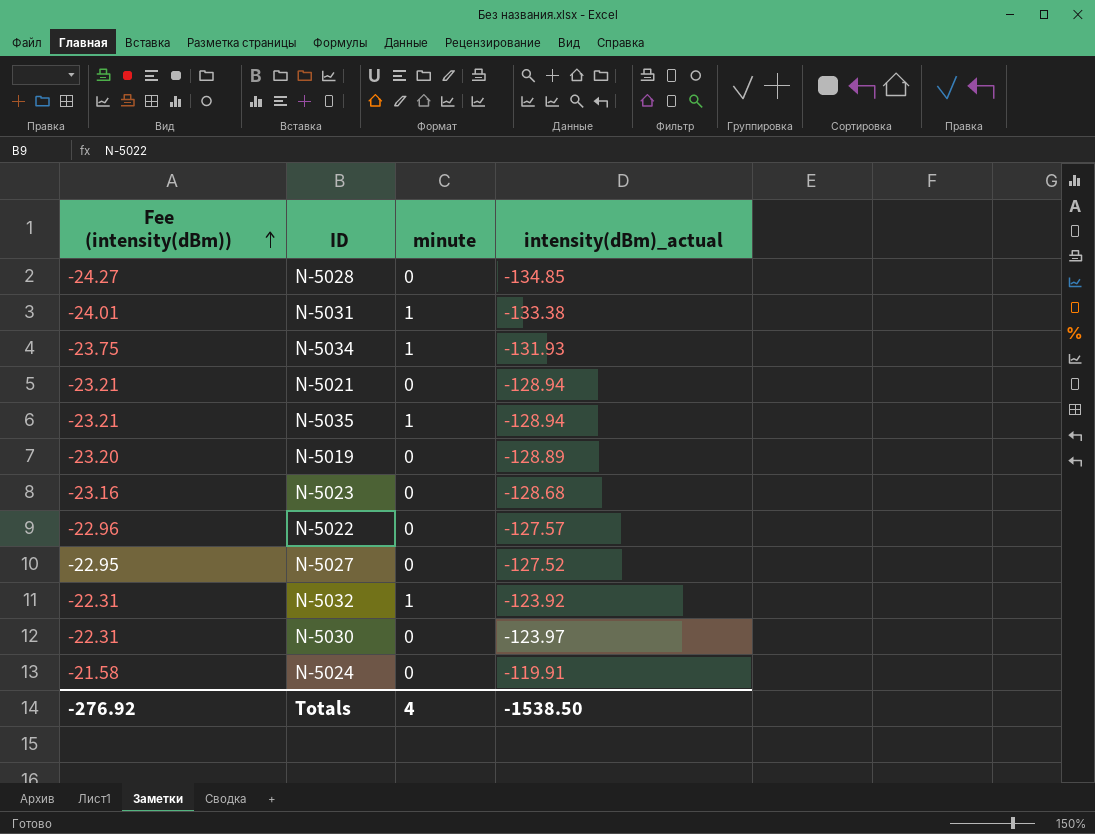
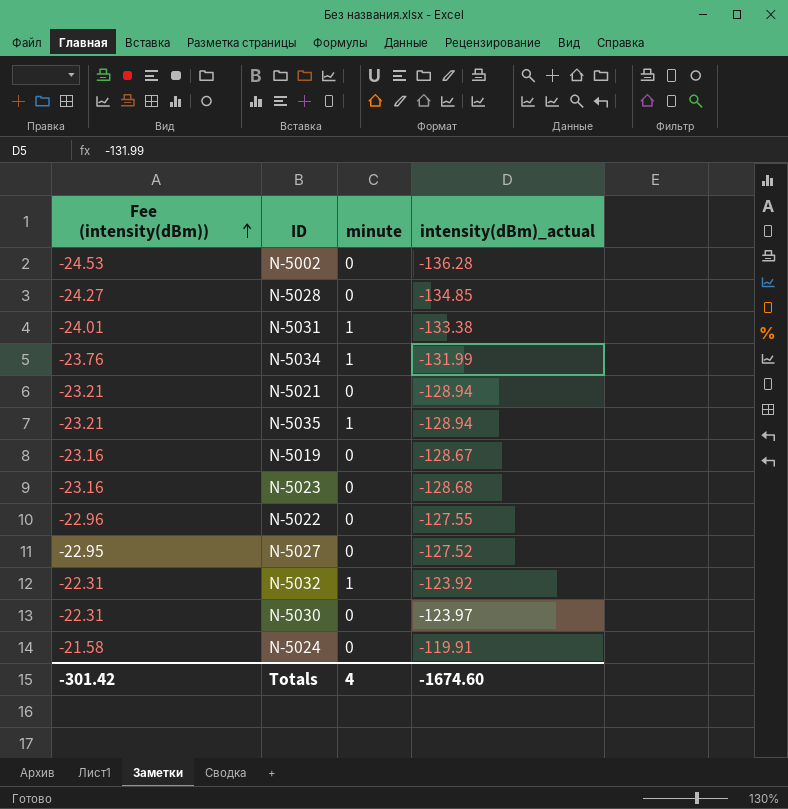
row N-5002: none -> -24.53 | 0 | -136.28
N-5034 | Fee (intensity(dBm)): -23.75 -> -23.76
N-5034 | intensity(dBm)_actual: -131.93 -> -131.99
N-5019 | Fee (intensity(dBm)): -23.20 -> -23.16
N-5019 | intensity(dBm)_actual: -128.89 -> -128.67
N-5022 | intensity(dBm)_actual: -127.57 -> -127.55
Totals | Fee (intensity(dBm)): -276.92 -> -301.42
Totals | intensity(dBm)_actual: -1538.50 -> -1674.60

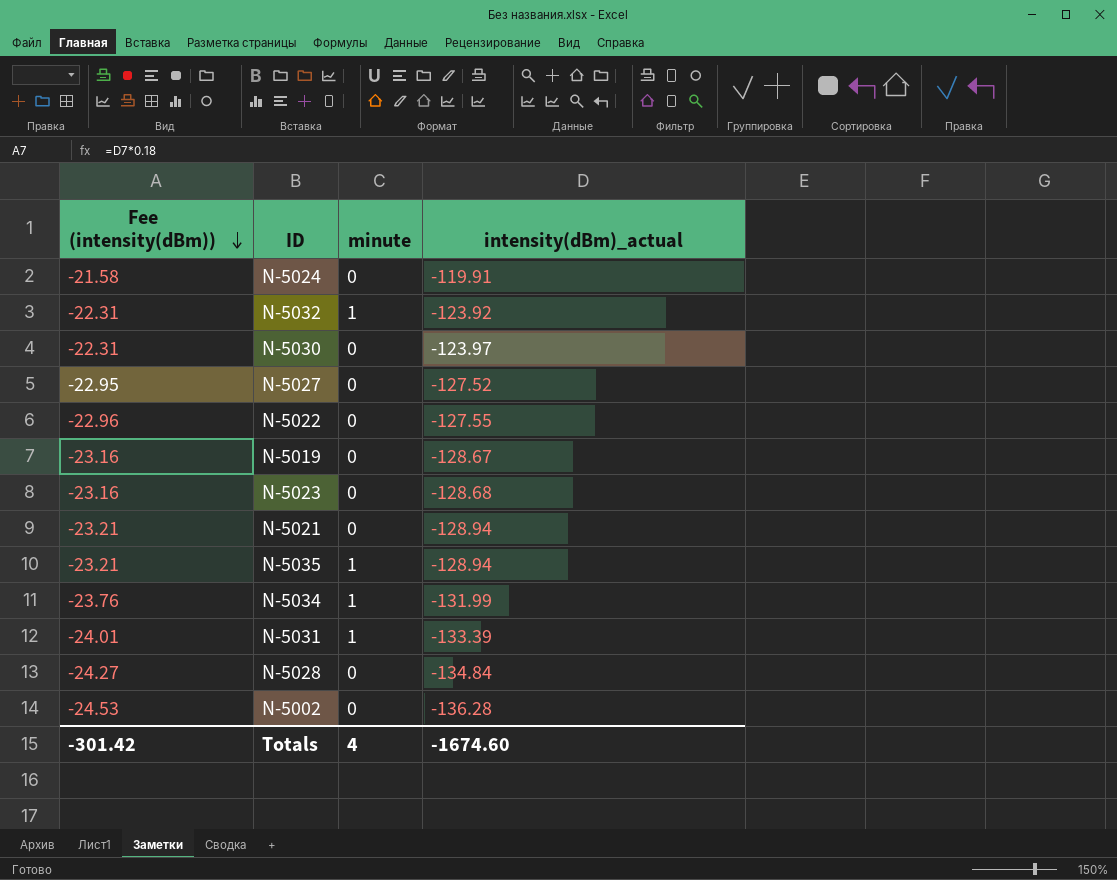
row order: Fee (intensity(dBm)) ascending -> Fee (intensity(dBm)) descending
N-5031 | intensity(dBm)_actual: -133.38 -> -133.39
N-5028 | intensity(dBm)_actual: -134.85 -> -134.84

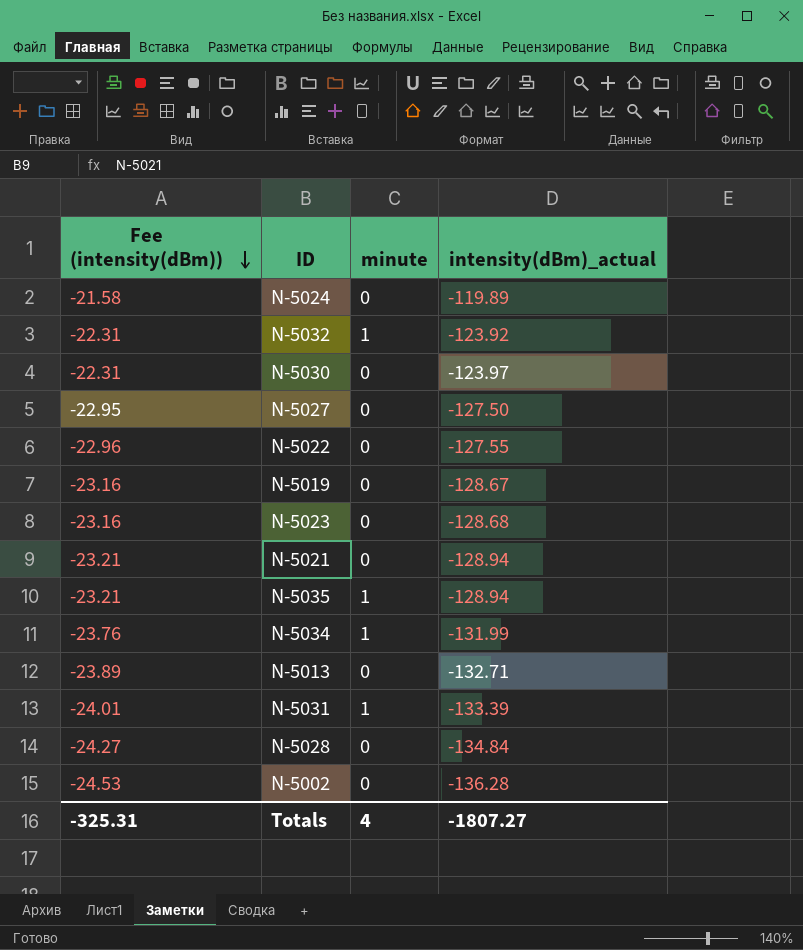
N-5024 | intensity(dBm)_actual: -119.91 -> -119.89
N-5027 | intensity(dBm)_actual: -127.52 -> -127.50
row N-5013: none -> -23.89 | 0 | -132.71
Totals | Fee (intensity(dBm)): -301.42 -> -325.31
Totals | intensity(dBm)_actual: -1674.60 -> -1807.27

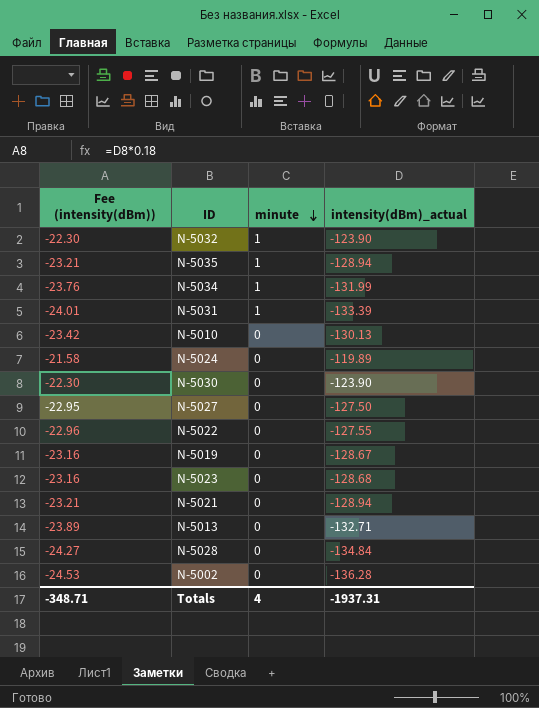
row order: Fee (intensity(dBm)) descending -> minute descending
N-5032 | Fee (intensity(dBm)): -22.31 -> -22.30
N-5032 | intensity(dBm)_actual: -123.92 -> -123.90
row N-5010: none -> -23.42 | 0 | -130.13
N-5030 | Fee (intensity(dBm)): -22.31 -> -22.30
N-5030 | intensity(dBm)_actual: -123.97 -> -123.90
Totals | Fee (intensity(dBm)): -325.31 -> -348.71
Totals | intensity(dBm)_actual: -1807.27 -> -1937.31

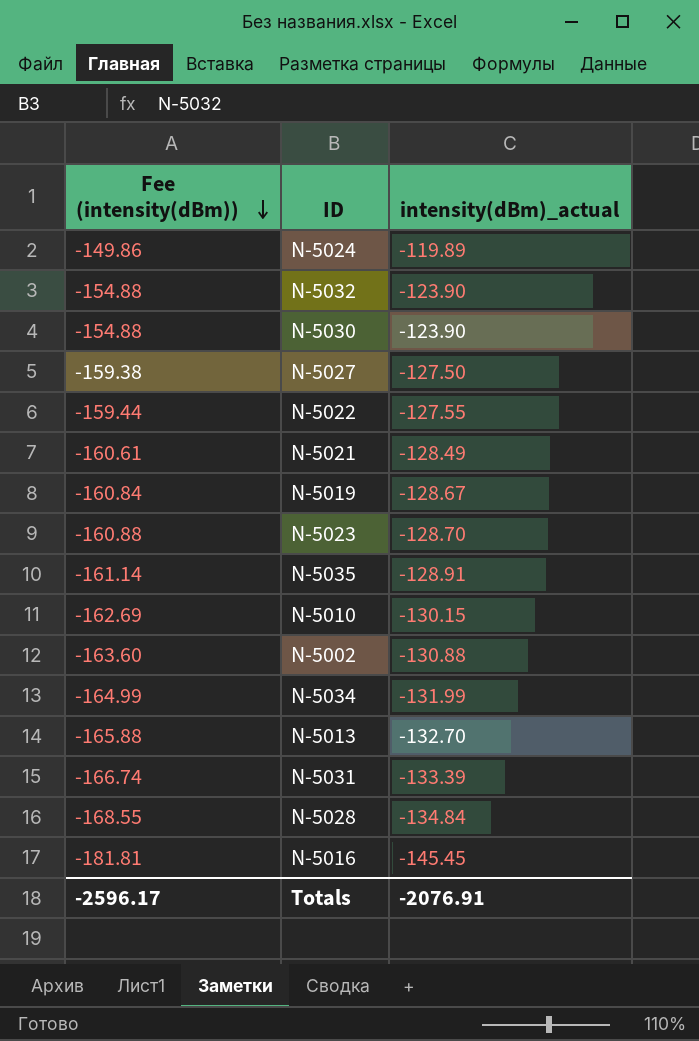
row order: minute descending -> Fee (intensity(dBm)) descending
column minute | position: 3 -> none
column Fee (intensity(dBm)) | formula: [intensity(dBm)_actual] * 0.18 -> [intensity(dBm)_actual] * 1.25
N-5021 | intensity(dBm)_actual: -128.94 -> -128.49
N-5023 | intensity(dBm)_actual: -128.68 -> -128.70
N-5035 | intensity(dBm)_actual: -128.94 -> -128.91
N-5010 | intensity(dBm)_actual: -130.13 -> -130.15
N-5002 | intensity(dBm)_actual: -136.28 -> -130.88
N-5013 | intensity(dBm)_actual: -132.71 -> -132.70
row N-5016: none -> -181.81 | -145.45
Totals | Fee (intensity(dBm)): -348.71 -> -2596.17
Totals | intensity(dBm)_actual: -1937.31 -> -2076.91

